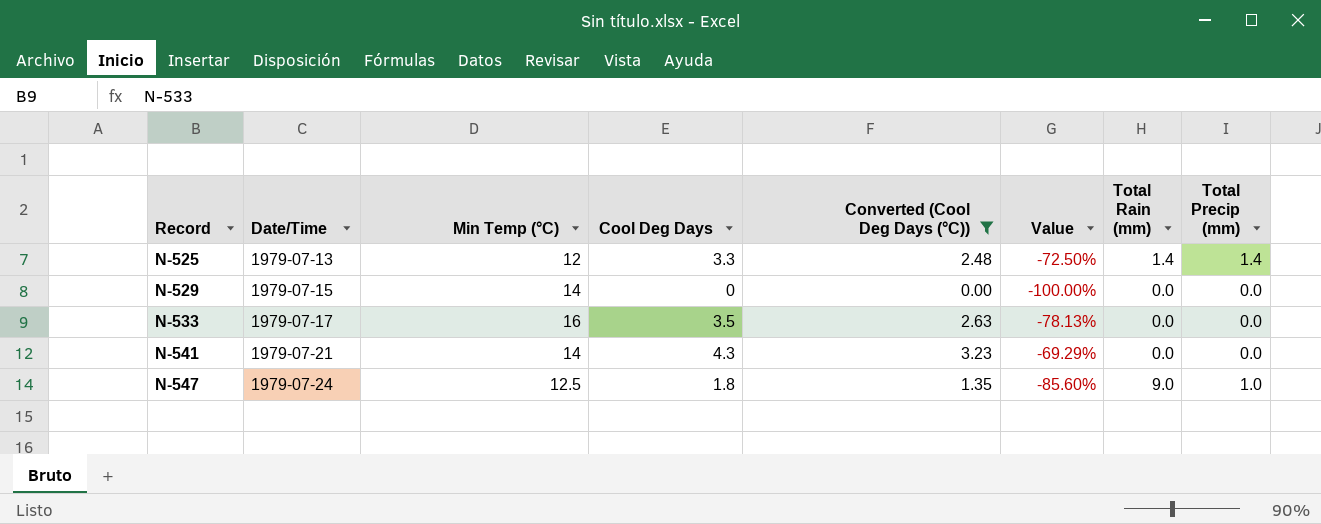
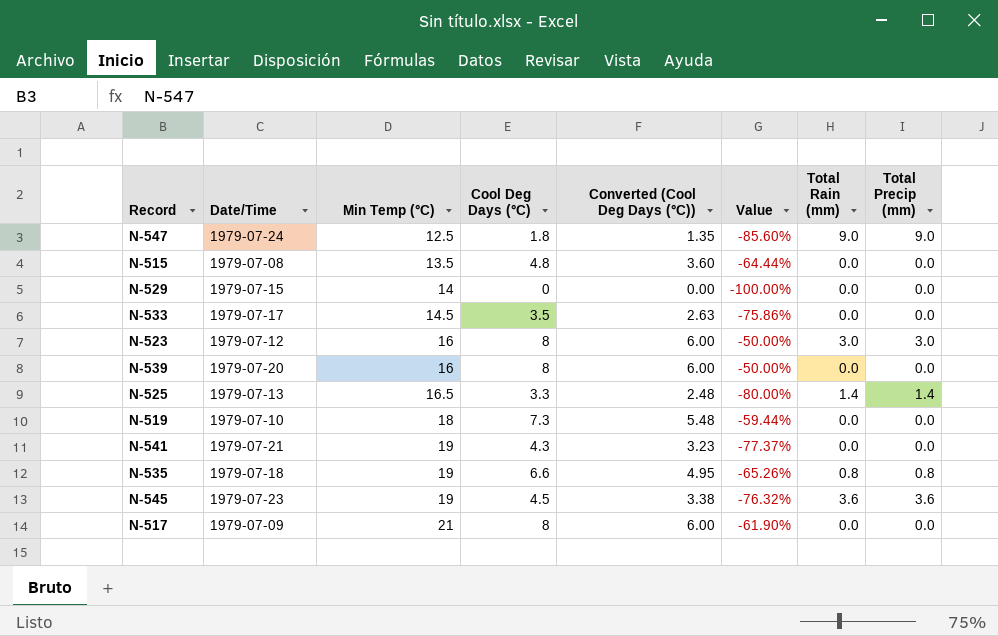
filter: Converted (Cool Deg Days (°C)) <= 3.23 -> none
row order: Record ascending -> Min Temp (°C) ascending
column name: Cool Deg Days -> Cool Deg Days (°C)
N-547 | Total Precip (mm): 1.0 -> 9.0
N-533 | Min Temp (°C): 16 -> 14.5
N-533 | Value: -78.13% -> -75.86%
N-525 | Min Temp (°C): 12 -> 16.5
N-525 | Value: -72.50% -> -80.00%
N-541 | Min Temp (°C): 14 -> 19
N-541 | Value: -69.29% -> -77.37%

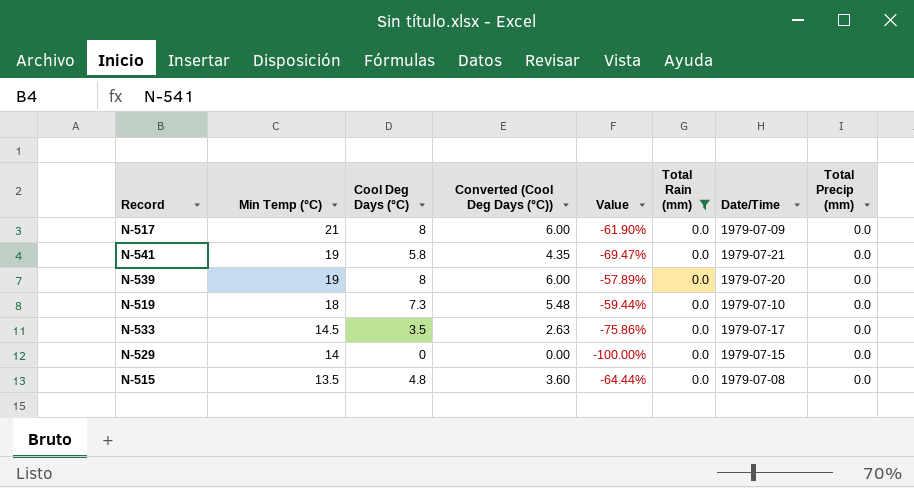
filter: none -> Total Rain (mm) = 0.0
row order: Min Temp (°C) ascending -> Min Temp (°C) descending
column Date/Time | position: 2 -> 7
N-541 | Cool Deg Days (°C): 4.3 -> 5.8
N-541 | Converted (Cool Deg Days (°C)): 3.23 -> 4.35
N-541 | Value: -77.37% -> -69.47%
N-539 | Min Temp (°C): 16 -> 19
N-539 | Value: -50.00% -> -57.89%

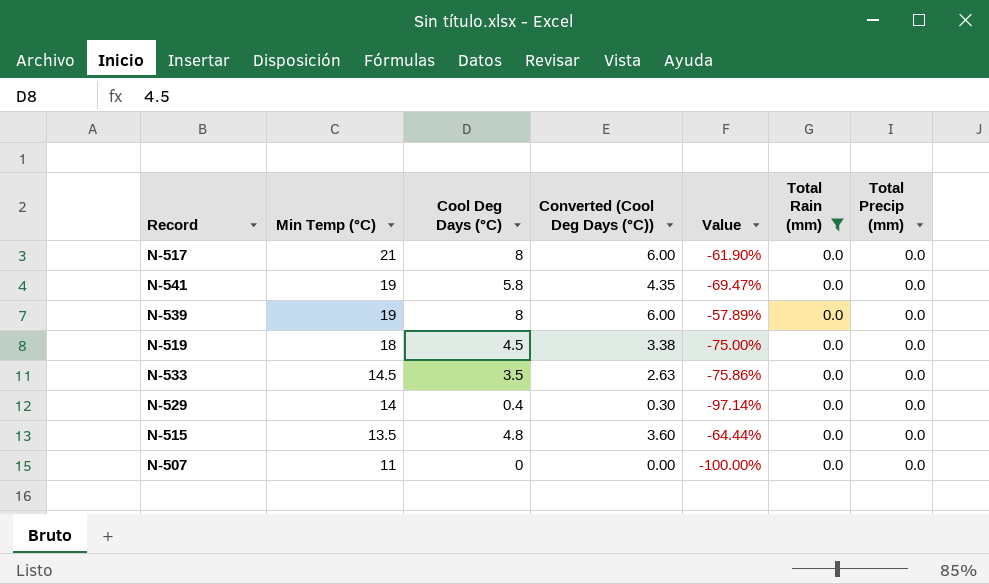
column Date/Time | position: 7 -> none
N-519 | Cool Deg Days (°C): 7.3 -> 4.5
N-519 | Converted (Cool Deg Days (°C)): 5.48 -> 3.38
N-519 | Value: -59.44% -> -75.00%
N-529 | Cool Deg Days (°C): 0 -> 0.4
N-529 | Converted (Cool Deg Days (°C)): 0.00 -> 0.30
N-529 | Value: -100.00% -> -97.14%
row N-507: none -> 11 | 0 | 0.00 | -100.00% | 0.0 | 0.0

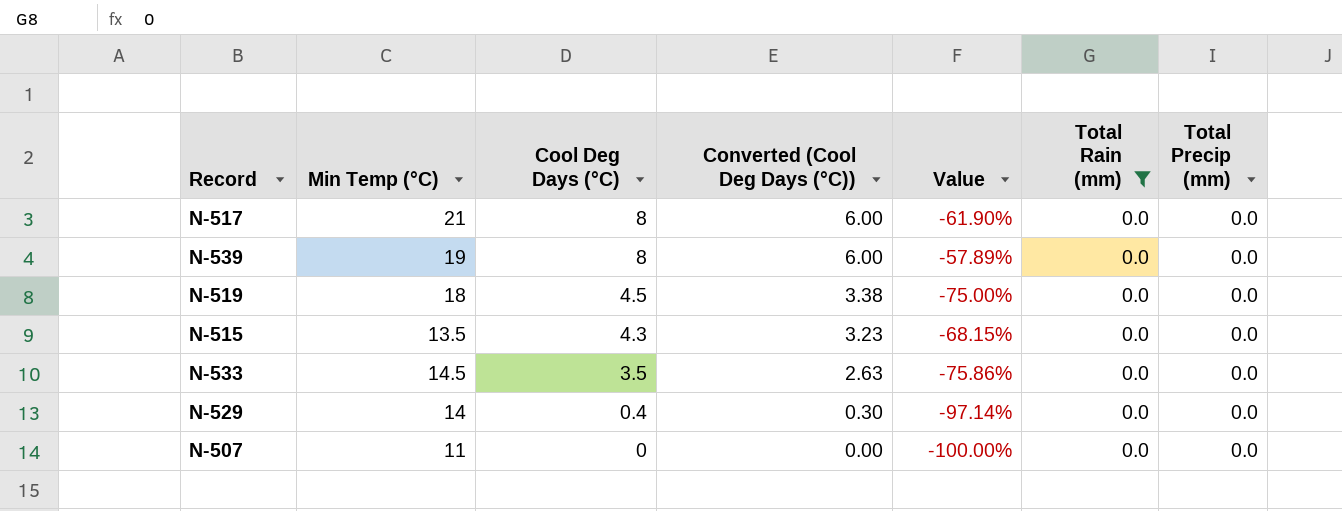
row order: Min Temp (°C) descending -> Cool Deg Days (°C) descending
row N-541: 19 | 5.8 | 4.35 | -69.47% | 0.0 | 0.0 -> none
N-515 | Cool Deg Days (°C): 4.8 -> 4.3
N-515 | Converted (Cool Deg Days (°C)): 3.60 -> 3.23
N-515 | Value: -64.44% -> -68.15%

